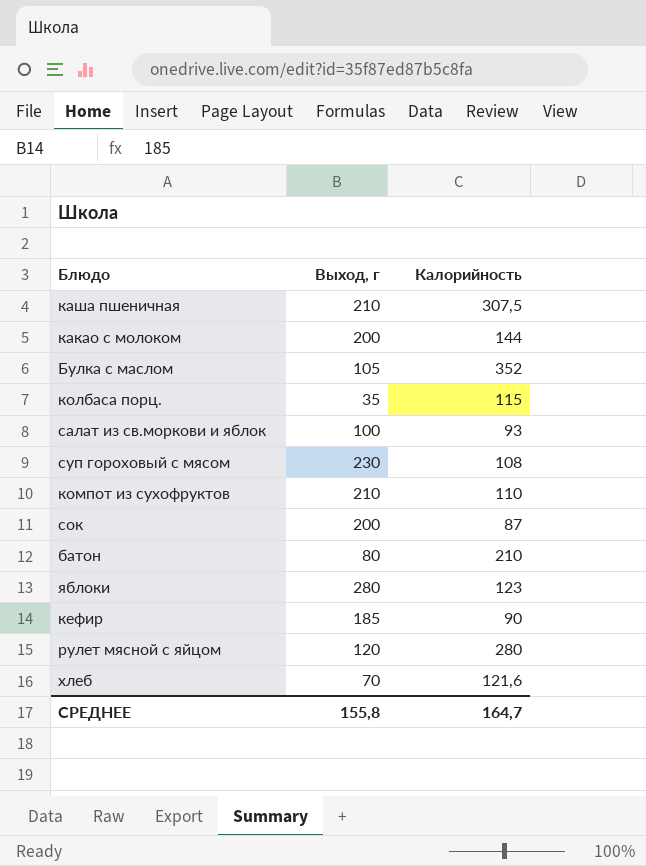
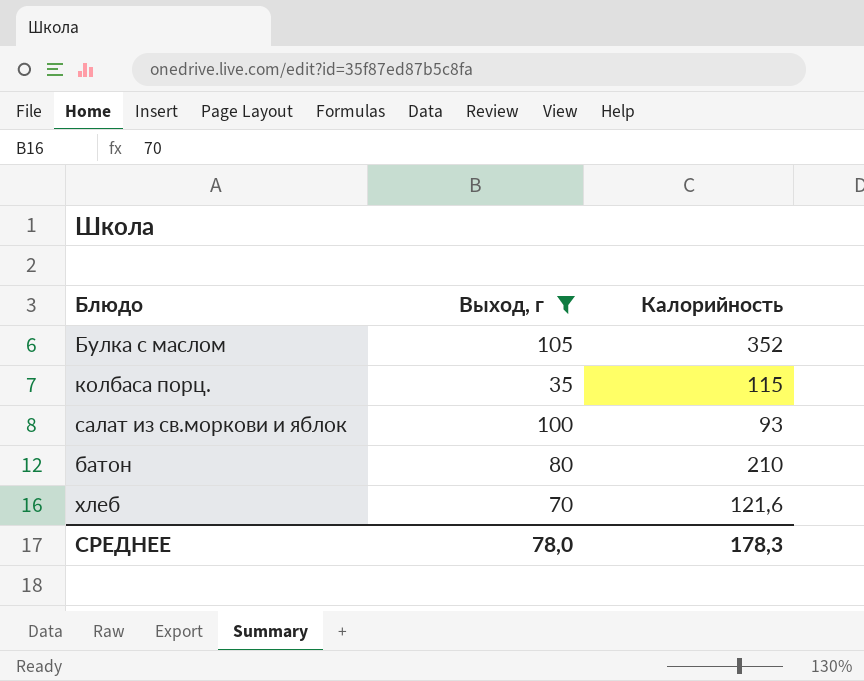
filter: none -> Выход, г <= 105
СРЕДНЕЕ | Выход, г: 155,8 -> 78,0
СРЕДНЕЕ | Калорийность: 164,7 -> 178,3

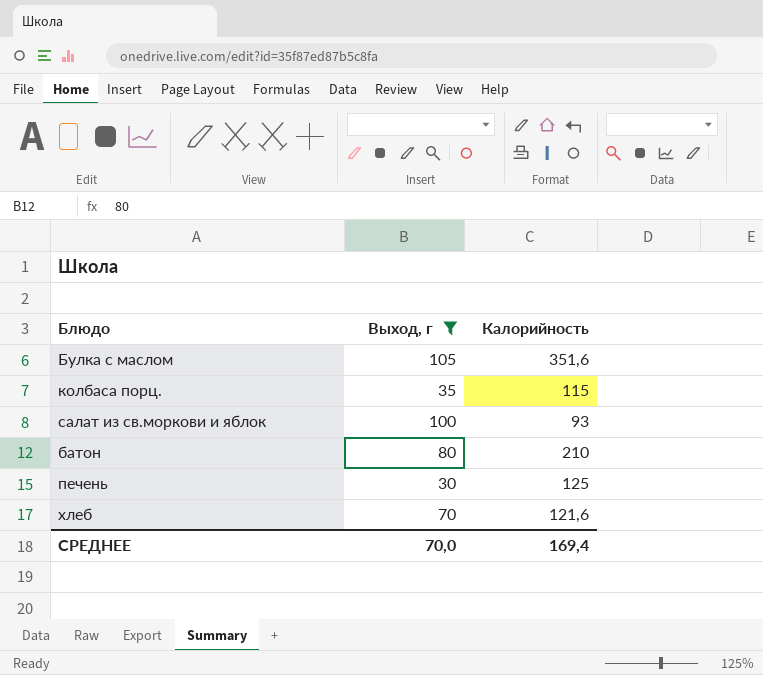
Булка с маслом | Калорийность: 352 -> 351,6
row печень: none -> 30 | 125
СРЕДНЕЕ | Выход, г: 78,0 -> 70,0
СРЕДНЕЕ | Калорийность: 178,3 -> 169,4

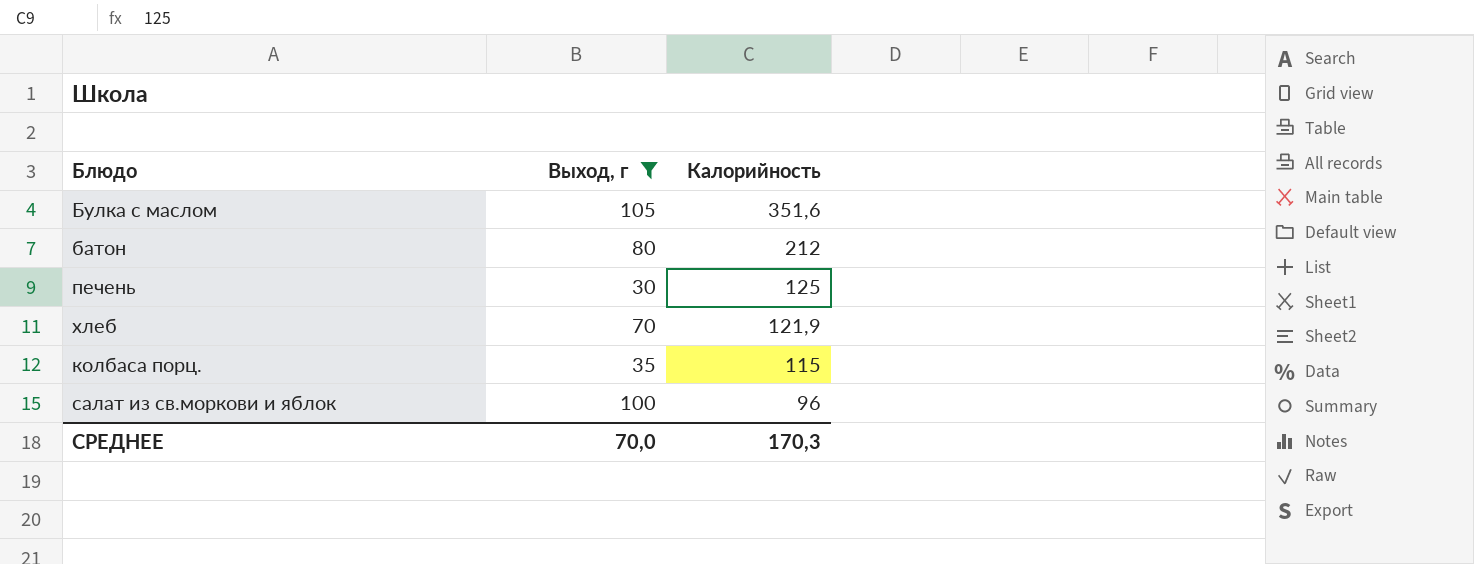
row order: none -> Калорийность descending
батон | Калорийность: 210 -> 212
хлеб | Калорийность: 121,6 -> 121,9
салат из св.моркови и яблок | Калорийность: 93 -> 96
СРЕДНЕЕ | Калорийность: 169,4 -> 170,3

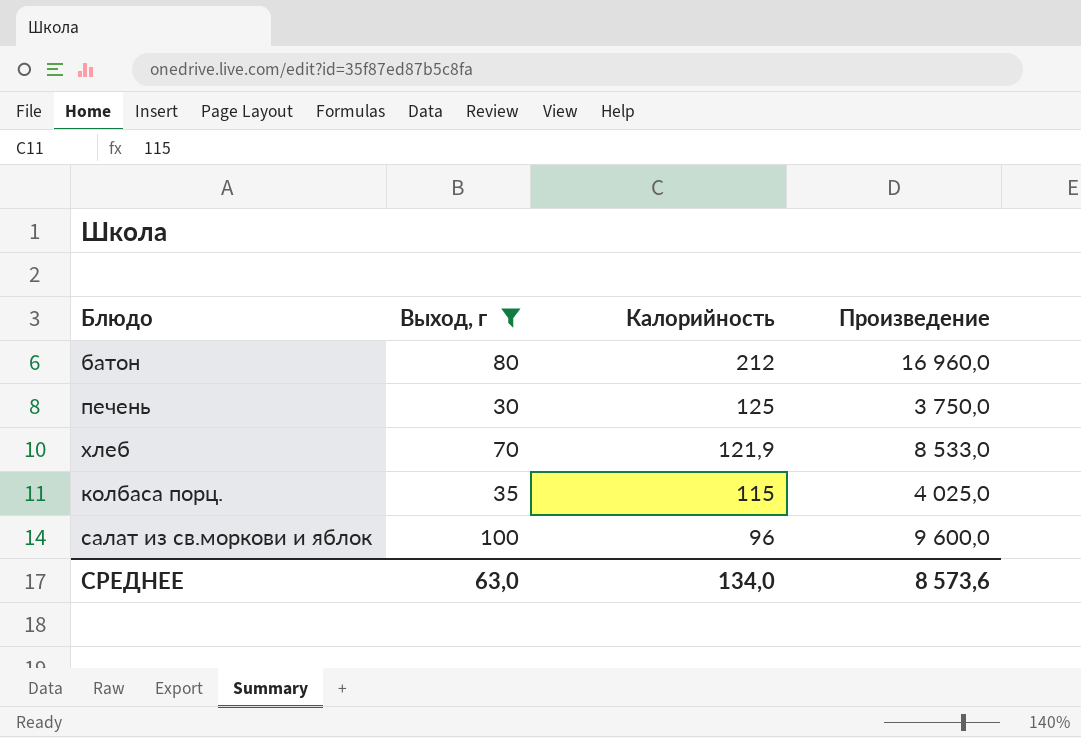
column Произведение | formula: none -> [Выход, г] * [Калорийность]
row Булка с маслом: 105 | 351,6 -> none
СРЕДНЕЕ | Выход, г: 70,0 -> 63,0
СРЕДНЕЕ | Калорийность: 170,3 -> 134,0

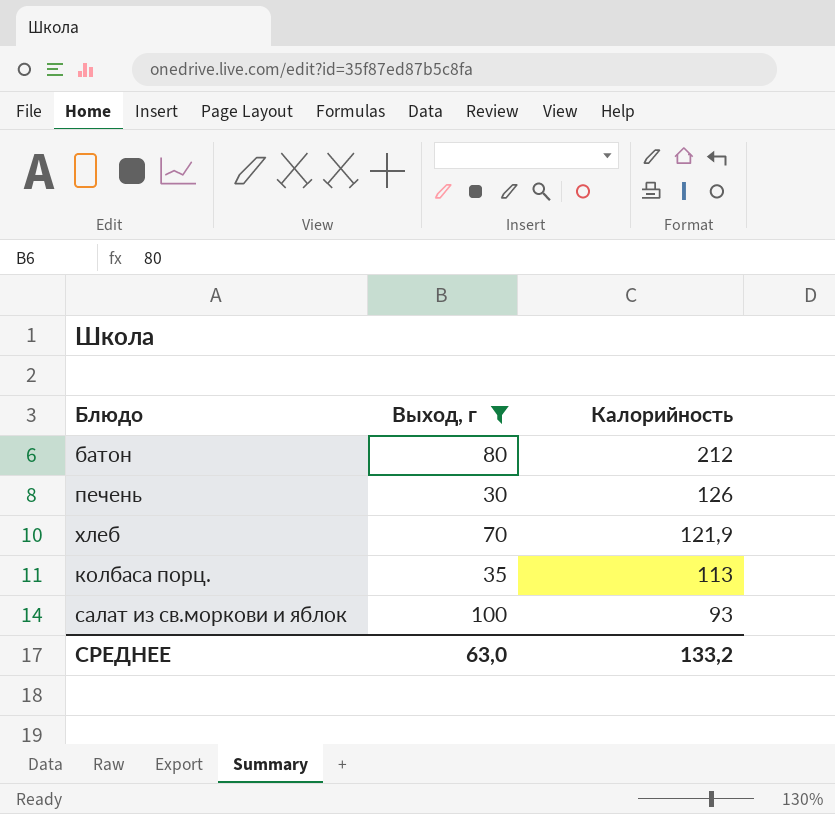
column Произведение | formula: [Выход, г] * [Калорийность] -> none
печень | Калорийность: 125 -> 126
колбаса порц. | Калорийность: 115 -> 113
салат из св.моркови и яблок | Калорийность: 96 -> 93
СРЕДНЕЕ | Калорийность: 134,0 -> 133,2

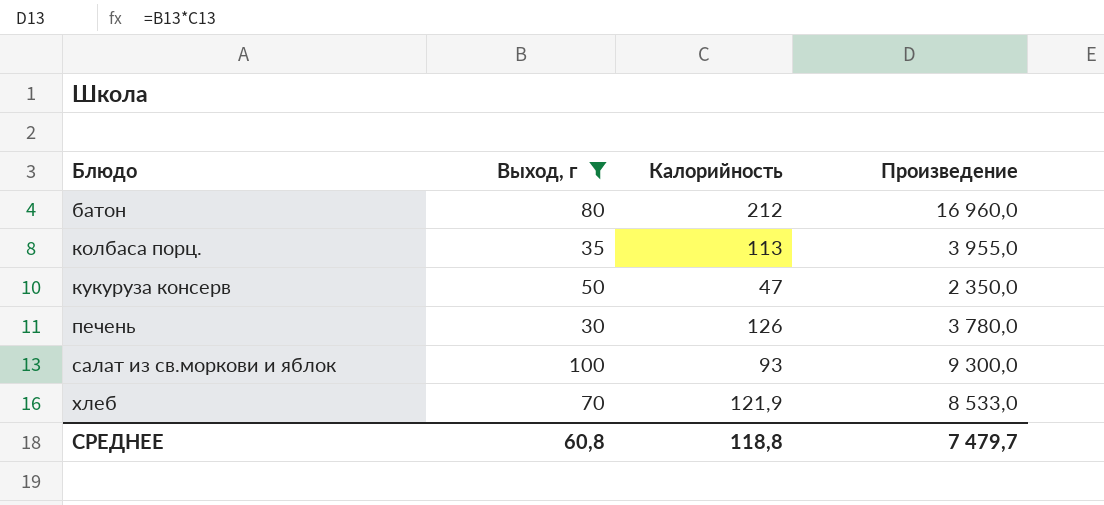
row order: Калорийность descending -> Блюдо ascending
column Произведение | formula: none -> [Выход, г] * [Калорийность]
row кукуруза консерв: none -> 50 | 47 | 2 350,0
СРЕДНЕЕ | Выход, г: 63,0 -> 60,8
СРЕДНЕЕ | Калорийность: 133,2 -> 118,8

